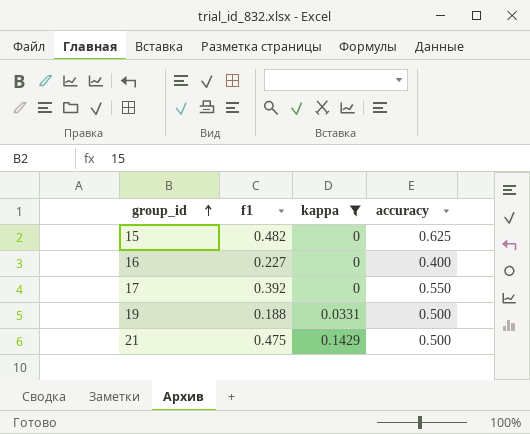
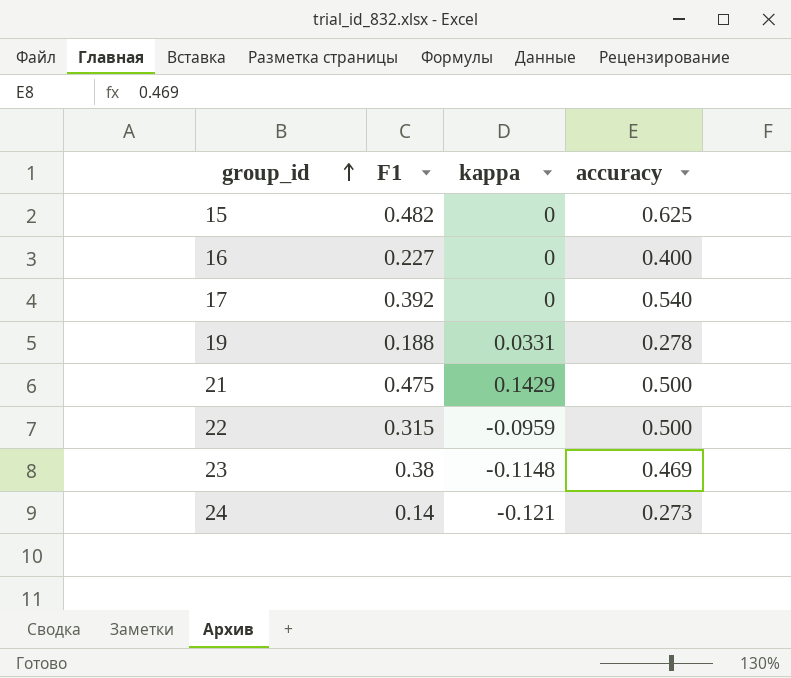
filter: kappa >= 0 -> none
column name: f1 -> F1
17 | accuracy: 0.550 -> 0.540
19 | accuracy: 0.500 -> 0.278

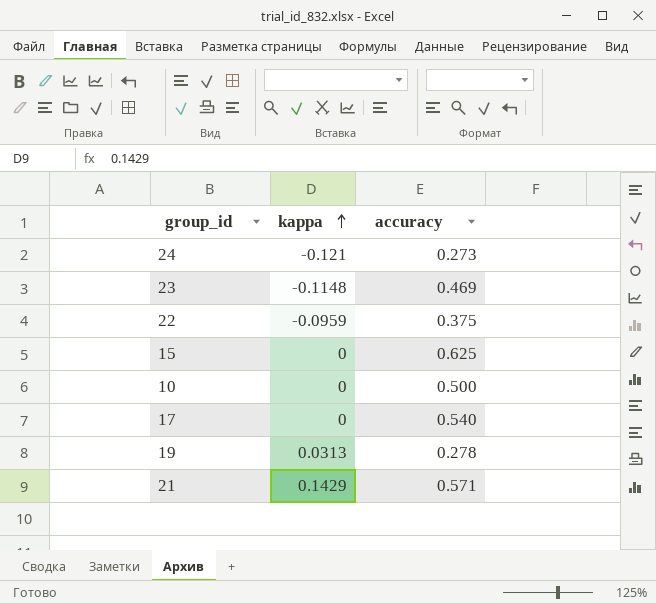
row order: group_id ascending -> kappa ascending
column F1 | position: 2 -> none
row 16: 0.227 | 0 | 0.400 -> none
22 | accuracy: 0.500 -> 0.375
row 10: none -> 0 | 0.500
19 | kappa: 0.0331 -> 0.0313
21 | accuracy: 0.500 -> 0.571

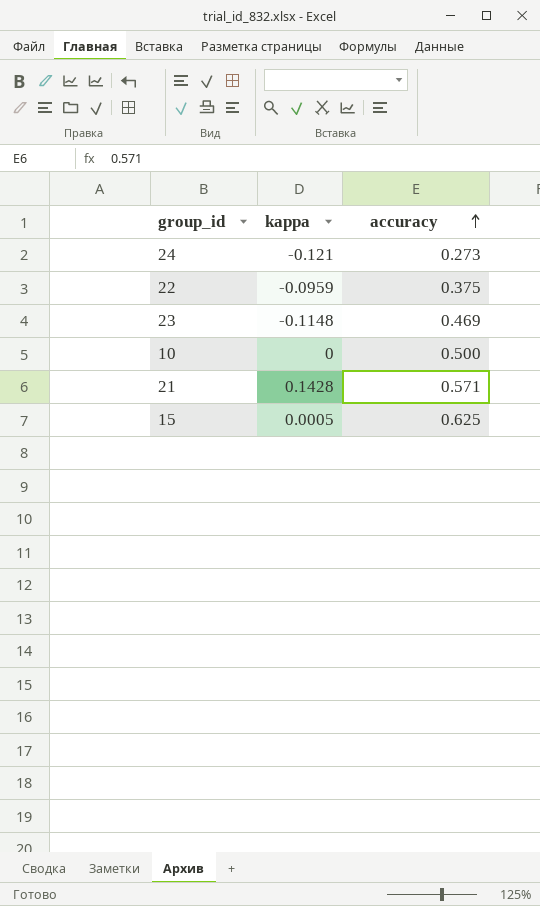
row order: kappa ascending -> accuracy ascending
row 17: 0 | 0.540 -> none
row 19: 0.0313 | 0.278 -> none
21 | kappa: 0.1429 -> 0.1428
15 | kappa: 0 -> 0.0005

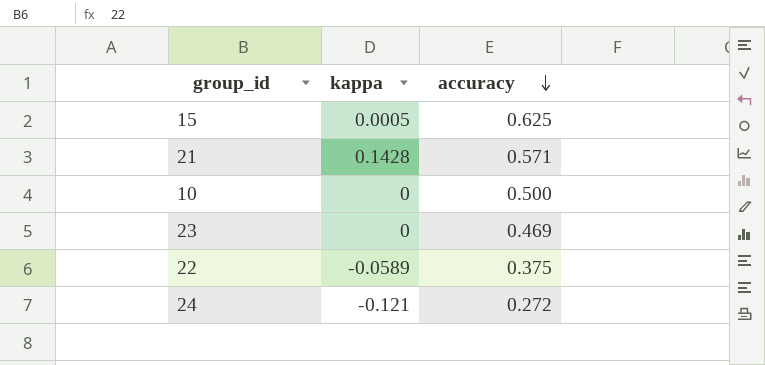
row order: accuracy ascending -> accuracy descending
23 | kappa: -0.1148 -> 0
22 | kappa: -0.0959 -> -0.0589
24 | accuracy: 0.273 -> 0.272

